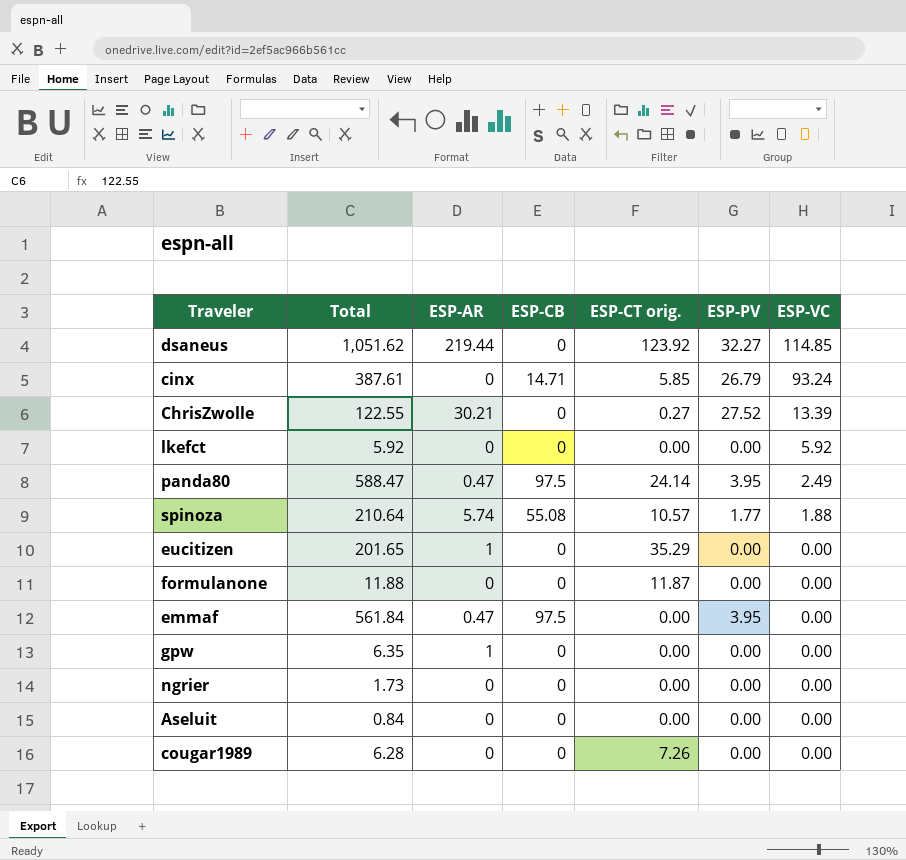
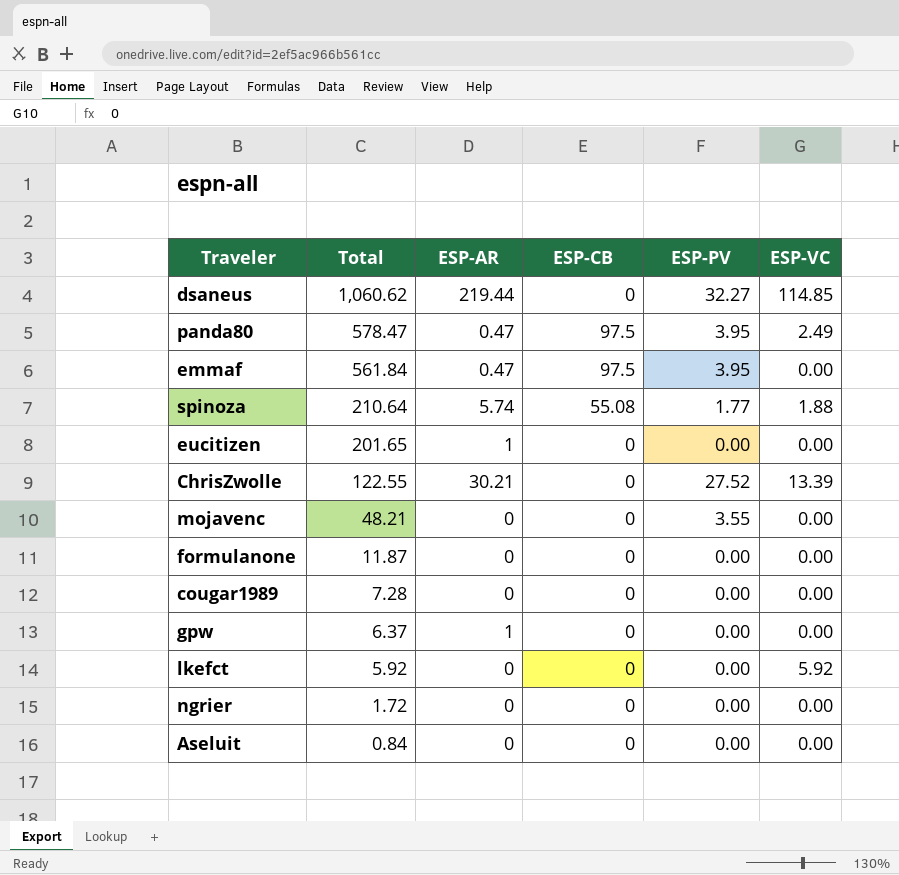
row order: ESP-VC descending -> Total descending
column ESP-CT orig. | position: 5 -> none
row cinx: 387.61 | 0 | 14.71 | 5.85 | 26.79 | 93.24 -> none
dsaneus | Total: 1,051.62 -> 1,060.62
panda80 | Total: 588.47 -> 578.47
row mojavenc: none -> 48.21 | 0 | 0 | 3.55 | 0.00
formulanone | Total: 11.88 -> 11.87
cougar1989 | Total: 6.28 -> 7.28
gpw | Total: 6.35 -> 6.37
ngrier | Total: 1.73 -> 1.72

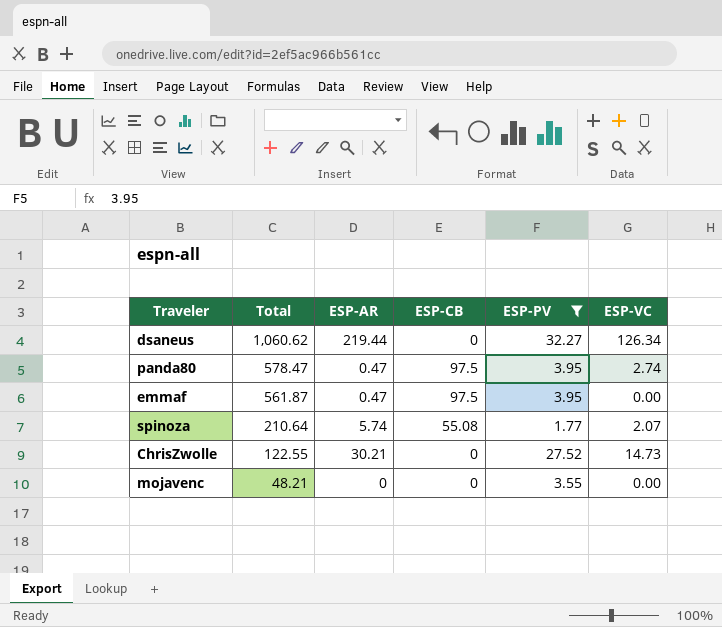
filter: none -> ESP-PV != 0.00
dsaneus | ESP-VC: 114.85 -> 126.34
panda80 | ESP-VC: 2.49 -> 2.74
emmaf | Total: 561.84 -> 561.87
spinoza | ESP-VC: 1.88 -> 2.07
ChrisZwolle | ESP-VC: 13.39 -> 14.73

